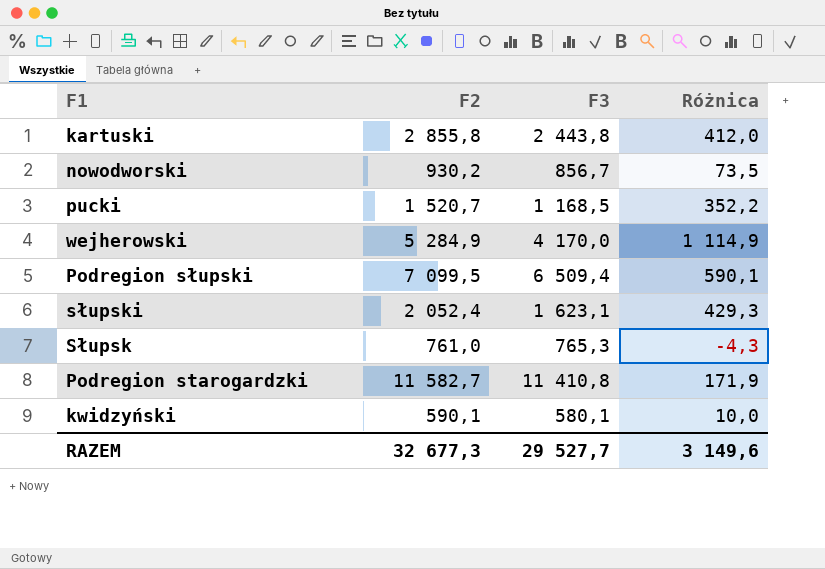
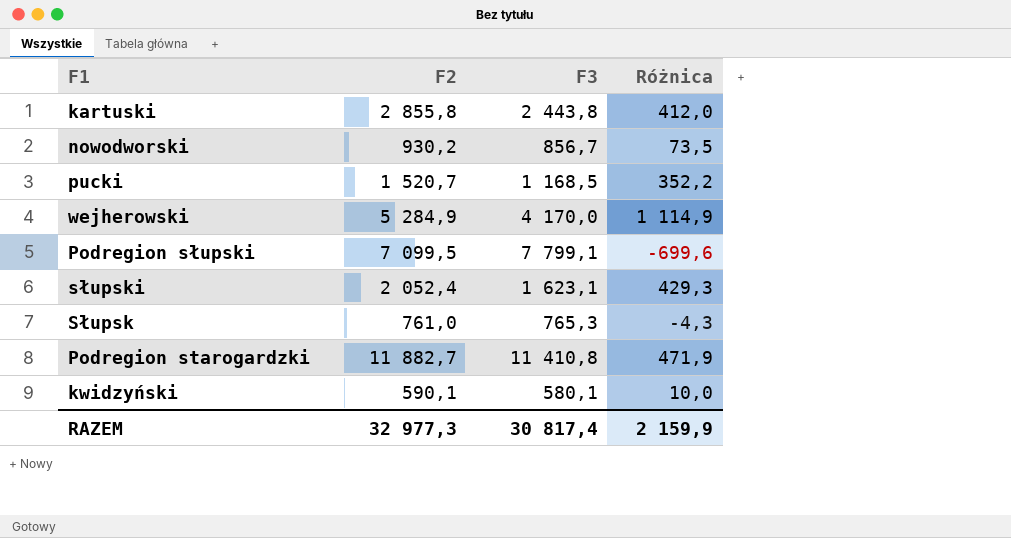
Podregion słupski | F3: 6 509,4 -> 7 799,1
Podregion słupski | Różnica: 590,1 -> -699,6
Podregion starogardzki | F2: 11 582,7 -> 11 882,7
Podregion starogardzki | Różnica: 171,9 -> 471,9
RAZEM | F2: 32 677,3 -> 32 977,3
RAZEM | F3: 29 527,7 -> 30 817,4
RAZEM | Różnica: 3 149,6 -> 2 159,9

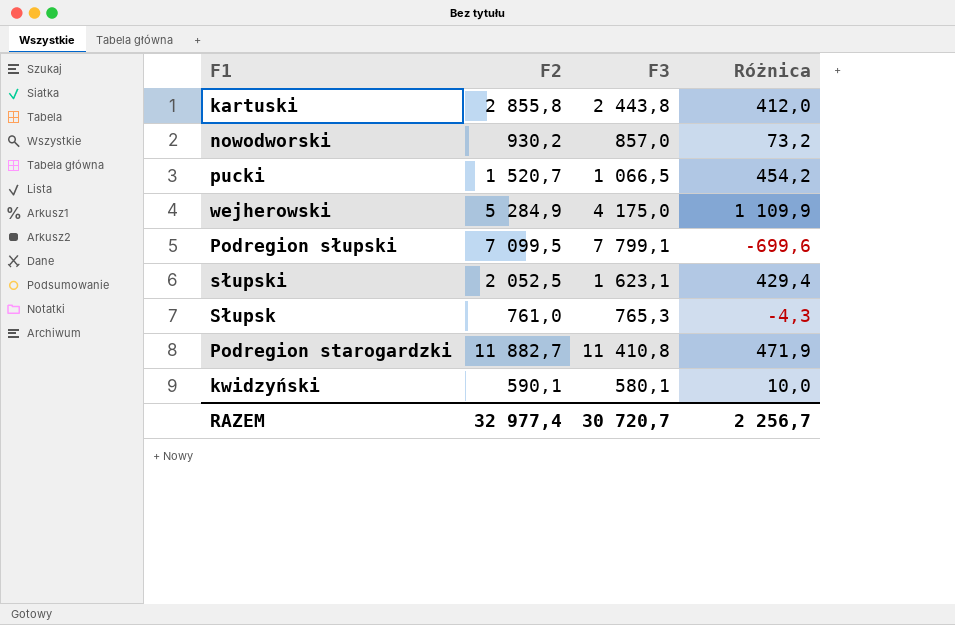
nowodworski | F3: 856,7 -> 857,0
nowodworski | Różnica: 73,5 -> 73,2
pucki | F3: 1 168,5 -> 1 066,5
pucki | Różnica: 352,2 -> 454,2
wejherowski | F3: 4 170,0 -> 4 175,0
wejherowski | Różnica: 1 114,9 -> 1 109,9
słupski | F2: 2 052,4 -> 2 052,5
słupski | Różnica: 429,3 -> 429,4
RAZEM | F2: 32 977,3 -> 32 977,4
RAZEM | F3: 30 817,4 -> 30 720,7
RAZEM | Różnica: 2 159,9 -> 2 256,7

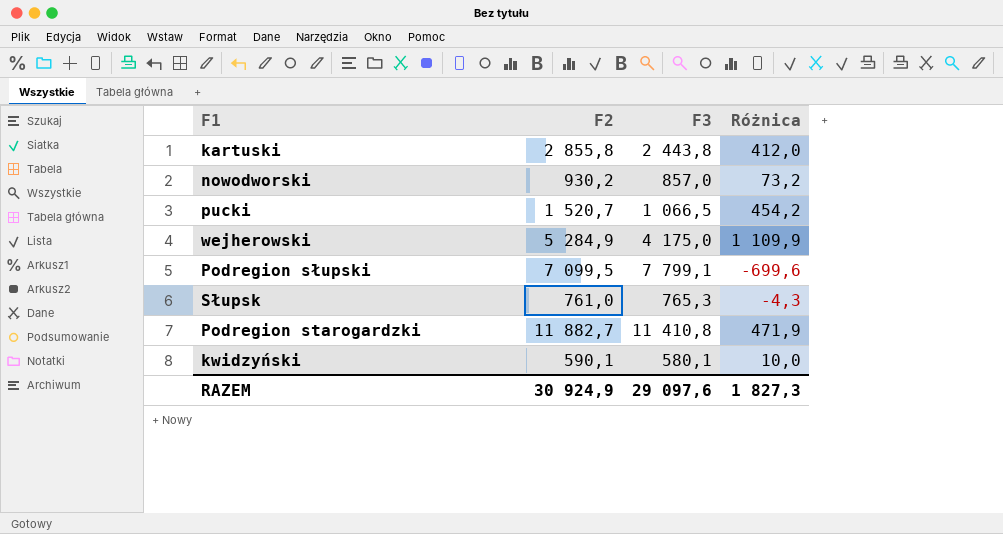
row słupski: 2 052,5 | 1 623,1 | 429,4 -> none
RAZEM | F2: 32 977,4 -> 30 924,9
RAZEM | F3: 30 720,7 -> 29 097,6
RAZEM | Różnica: 2 256,7 -> 1 827,3

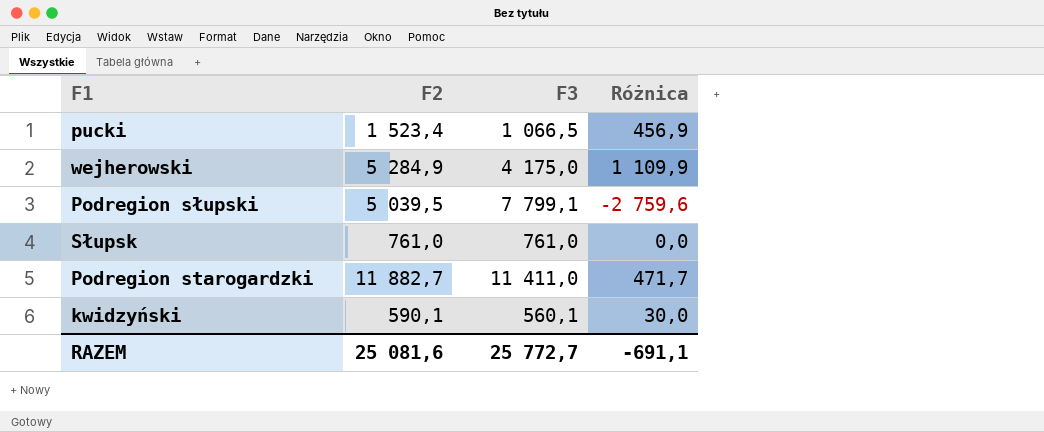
row kartuski: 2 855,8 | 2 443,8 | 412,0 -> none
row nowodworski: 930,2 | 857,0 | 73,2 -> none
pucki | F2: 1 520,7 -> 1 523,4
pucki | Różnica: 454,2 -> 456,9
Podregion słupski | F2: 7 099,5 -> 5 039,5
Podregion słupski | Różnica: -699,6 -> -2 759,6
Słupsk | F3: 765,3 -> 761,0
Słupsk | Różnica: -4,3 -> 0,0
Podregion starogardzki | F3: 11 410,8 -> 11 411,0
Podregion starogardzki | Różnica: 471,9 -> 471,7
kwidzyński | F3: 580,1 -> 560,1
kwidzyński | Różnica: 10,0 -> 30,0
RAZEM | F2: 30 924,9 -> 25 081,6
RAZEM | F3: 29 097,6 -> 25 772,7
RAZEM | Różnica: 1 827,3 -> -691,1

